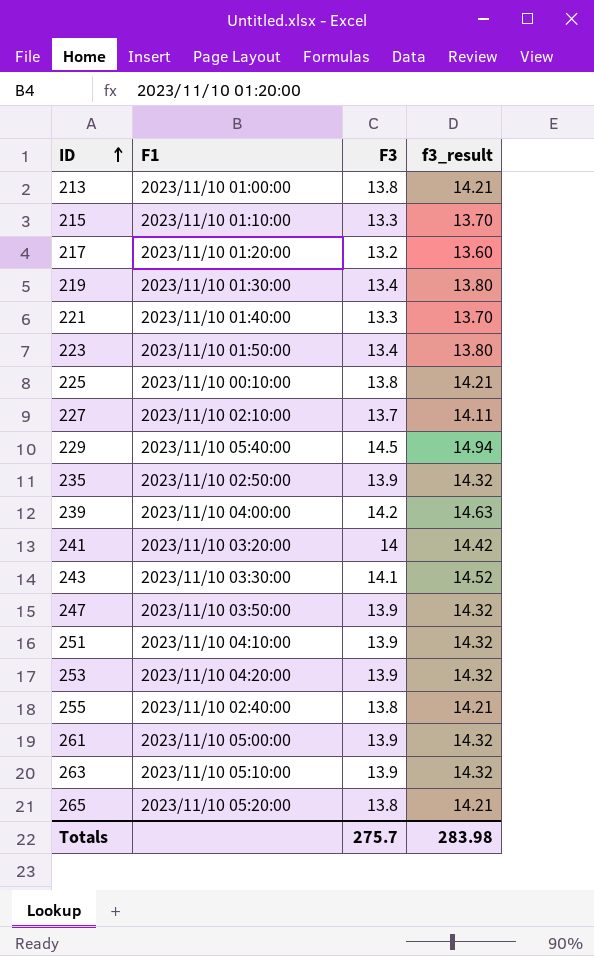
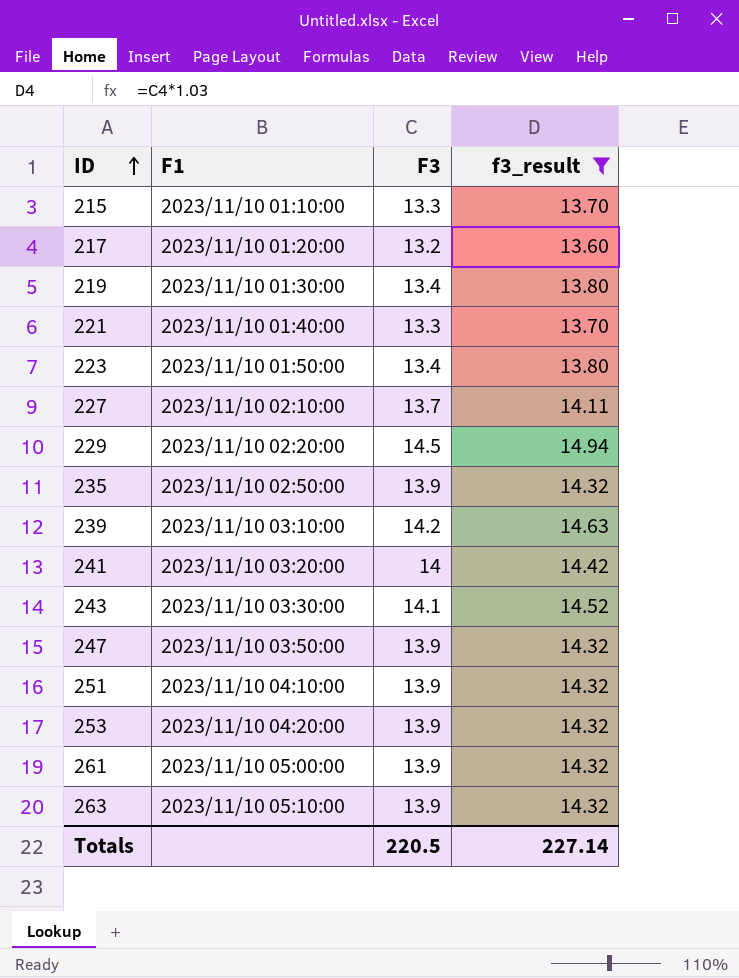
filter: none -> f3_result != 14.21
229 | F1: 2023/11/10 05:40:00 -> 2023/11/10 02:20:00
239 | F1: 2023/11/10 04:00:00 -> 2023/11/10 03:10:00
Totals | F3: 275.7 -> 220.5
Totals | f3_result: 283.98 -> 227.14

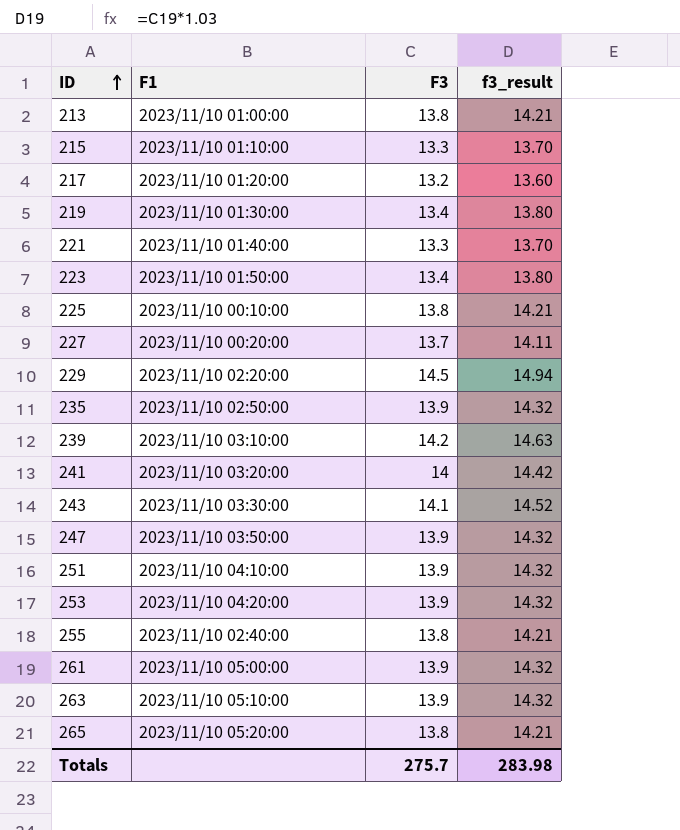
filter: f3_result != 14.21 -> none
227 | F1: 2023/11/10 02:10:00 -> 2023/11/10 00:20:00
Totals | F3: 220.5 -> 275.7
Totals | f3_result: 227.14 -> 283.98

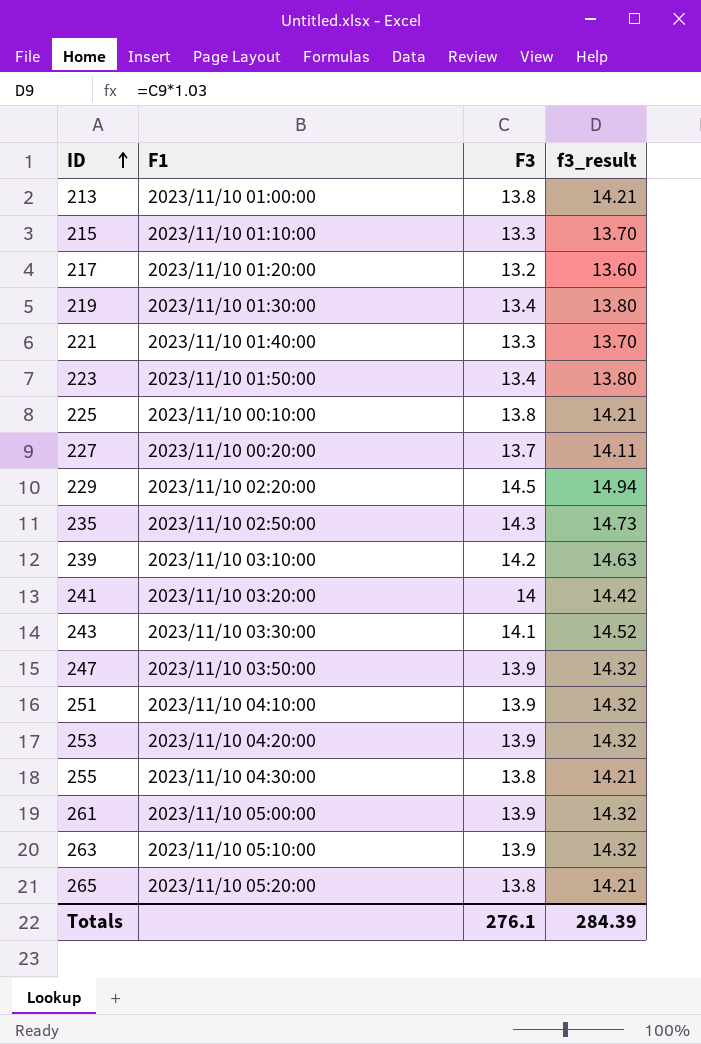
235 | F3: 13.9 -> 14.3
235 | f3_result: 14.32 -> 14.73
255 | F1: 2023/11/10 02:40:00 -> 2023/11/10 04:30:00
Totals | F3: 275.7 -> 276.1
Totals | f3_result: 283.98 -> 284.39

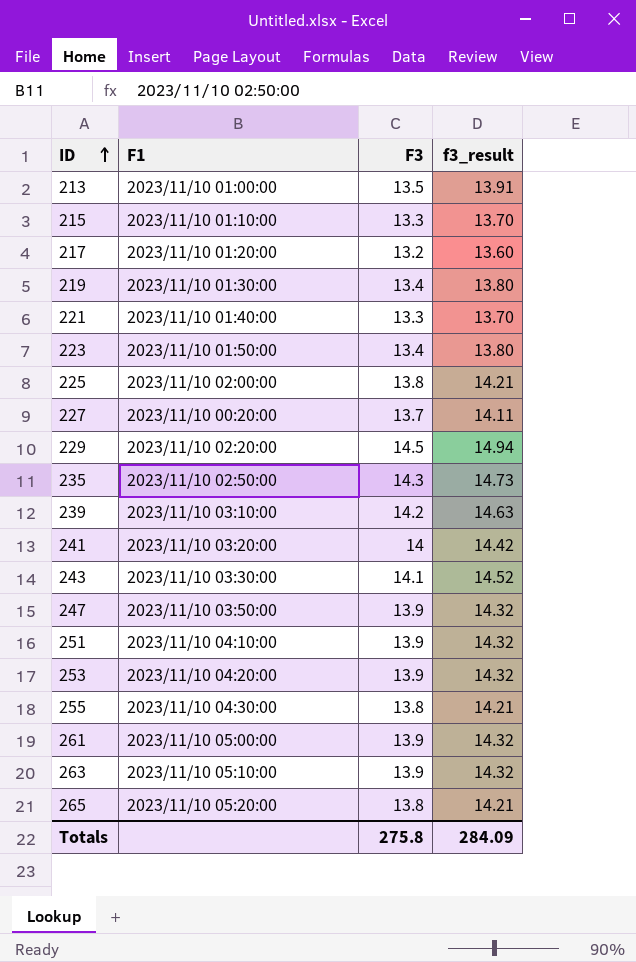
213 | F3: 13.8 -> 13.5
213 | f3_result: 14.21 -> 13.91
225 | F1: 2023/11/10 00:10:00 -> 2023/11/10 02:00:00
Totals | F3: 276.1 -> 275.8
Totals | f3_result: 284.39 -> 284.09

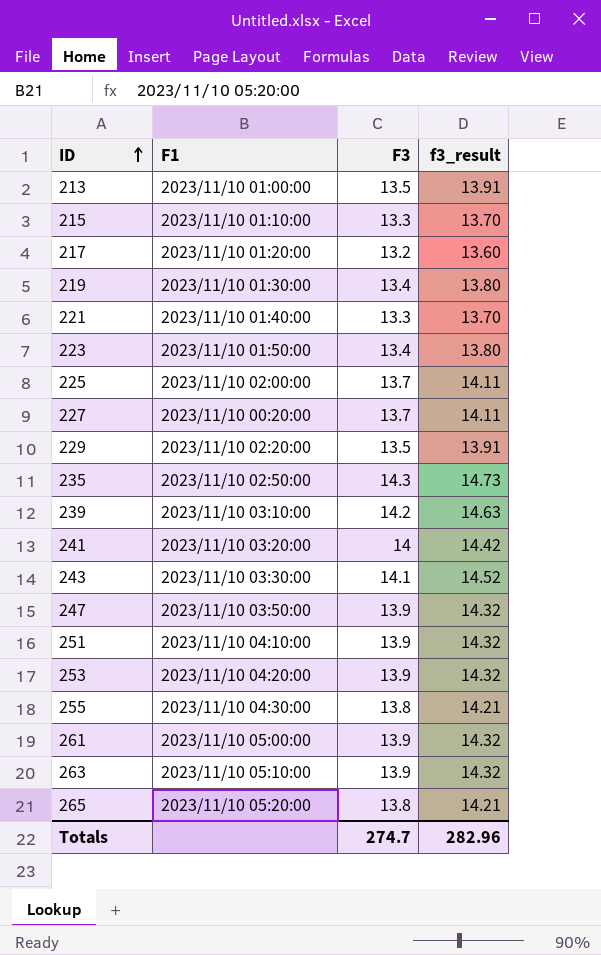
225 | F3: 13.8 -> 13.7
225 | f3_result: 14.21 -> 14.11
229 | F3: 14.5 -> 13.5
229 | f3_result: 14.94 -> 13.91
Totals | F3: 275.8 -> 274.7
Totals | f3_result: 284.09 -> 282.96

